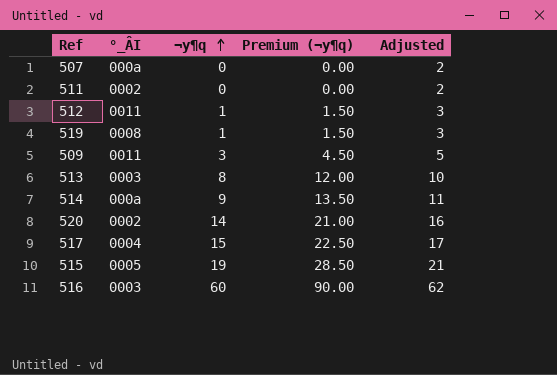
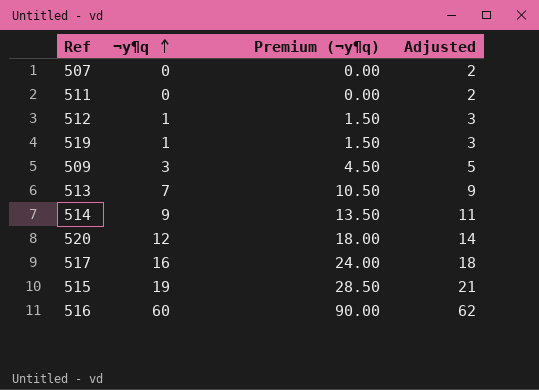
column °_ÂI | position: 2 -> none
513 | ¬y¶q: 8 -> 7
513 | Premium (¬y¶q): 12.00 -> 10.50
513 | Adjusted: 10 -> 9
520 | ¬y¶q: 14 -> 12
520 | Premium (¬y¶q): 21.00 -> 18.00
520 | Adjusted: 16 -> 14
517 | ¬y¶q: 15 -> 16
517 | Premium (¬y¶q): 22.50 -> 24.00
517 | Adjusted: 17 -> 18

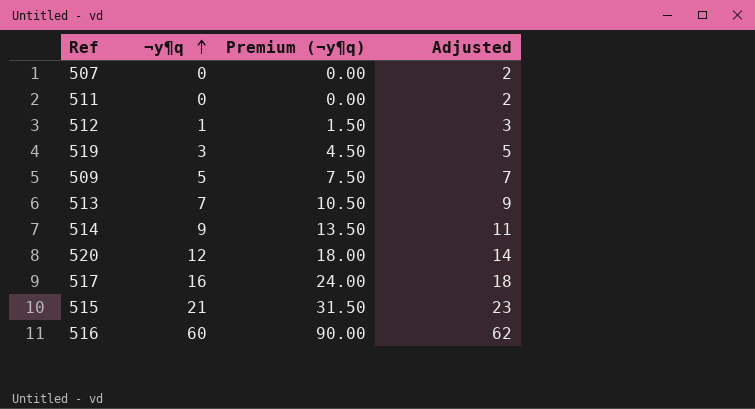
519 | ¬y¶q: 1 -> 3
519 | Premium (¬y¶q): 1.50 -> 4.50
519 | Adjusted: 3 -> 5
509 | ¬y¶q: 3 -> 5
509 | Premium (¬y¶q): 4.50 -> 7.50
509 | Adjusted: 5 -> 7
515 | ¬y¶q: 19 -> 21
515 | Premium (¬y¶q): 28.50 -> 31.50
515 | Adjusted: 21 -> 23

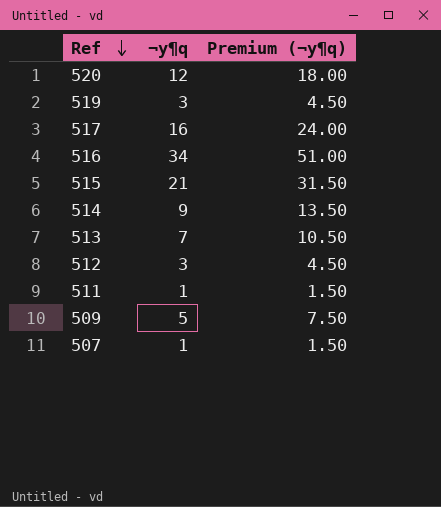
row order: ¬y¶q ascending -> Ref descending
column Adjusted | formula: [¬y¶q] + 2 -> none
516 | ¬y¶q: 60 -> 34
516 | Premium (¬y¶q): 90.00 -> 51.00
512 | ¬y¶q: 1 -> 3
512 | Premium (¬y¶q): 1.50 -> 4.50
511 | ¬y¶q: 0 -> 1
511 | Premium (¬y¶q): 0.00 -> 1.50
507 | ¬y¶q: 0 -> 1
507 | Premium (¬y¶q): 0.00 -> 1.50

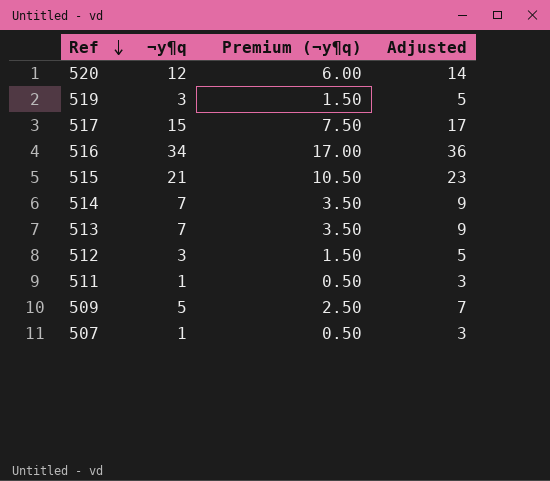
column Premium (¬y¶q) | formula: [¬y¶q] * 1.5 -> [¬y¶q] * 0.5
column Adjusted | formula: none -> [¬y¶q] + 2
517 | ¬y¶q: 16 -> 15
514 | ¬y¶q: 9 -> 7

